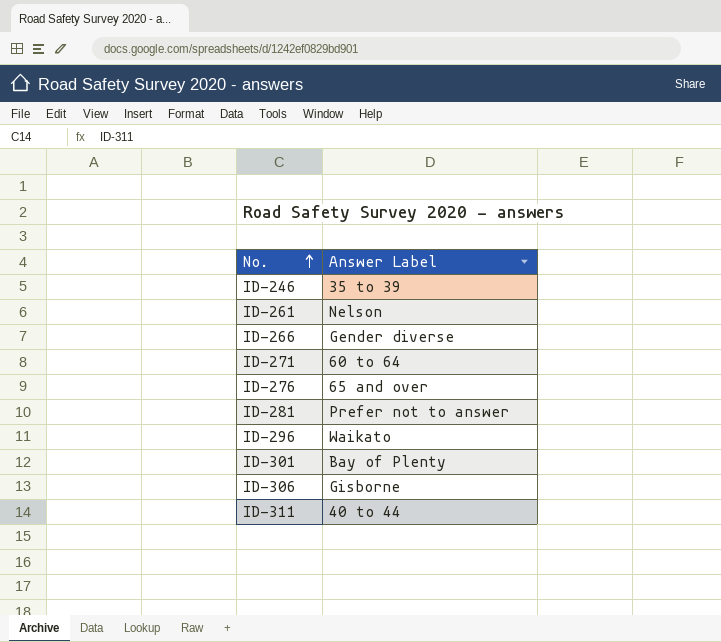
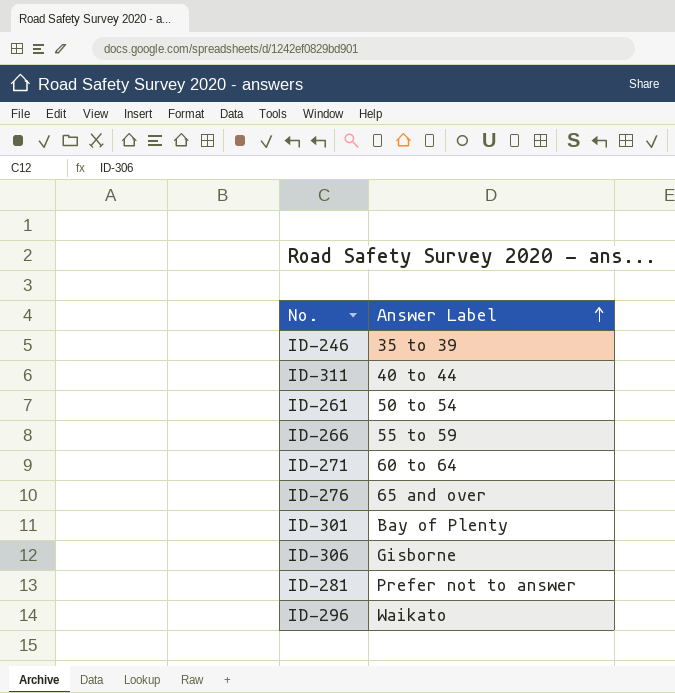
row order: No. ascending -> Answer Label ascending
ID-261 | Answer Label: Nelson -> 50 to 54
ID-266 | Answer Label: Gender diverse -> 55 to 59

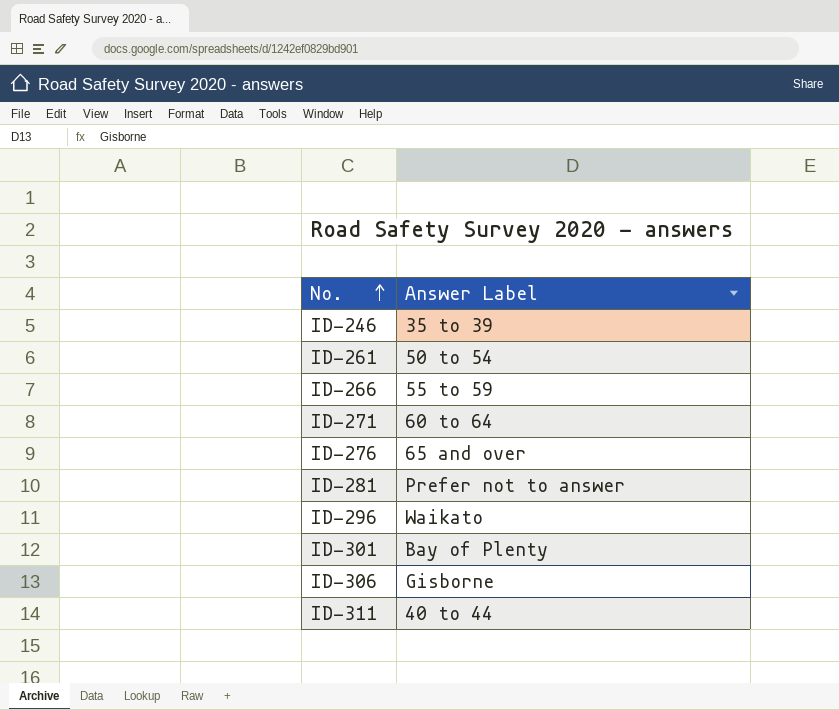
row order: Answer Label ascending -> No. ascending

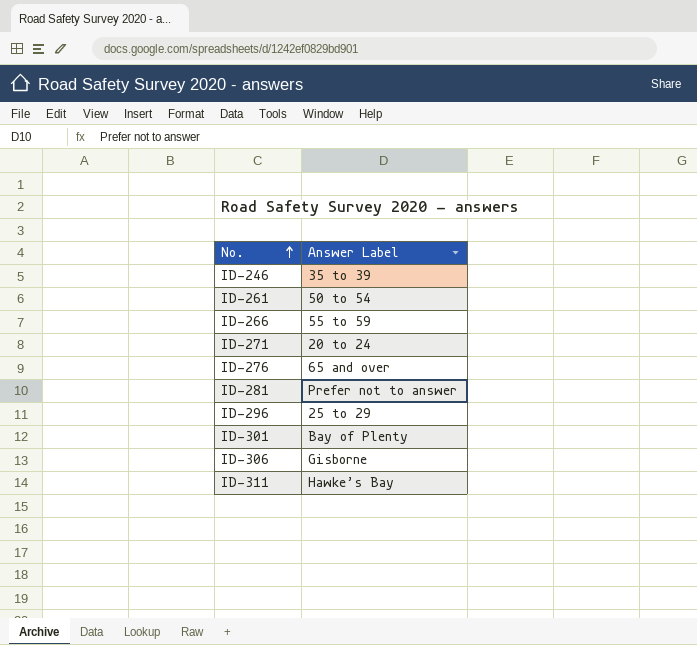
ID-271 | Answer Label: 60 to 64 -> 20 to 24
ID-296 | Answer Label: Waikato -> 25 to 29
ID-311 | Answer Label: 40 to 44 -> Hawke’s Bay

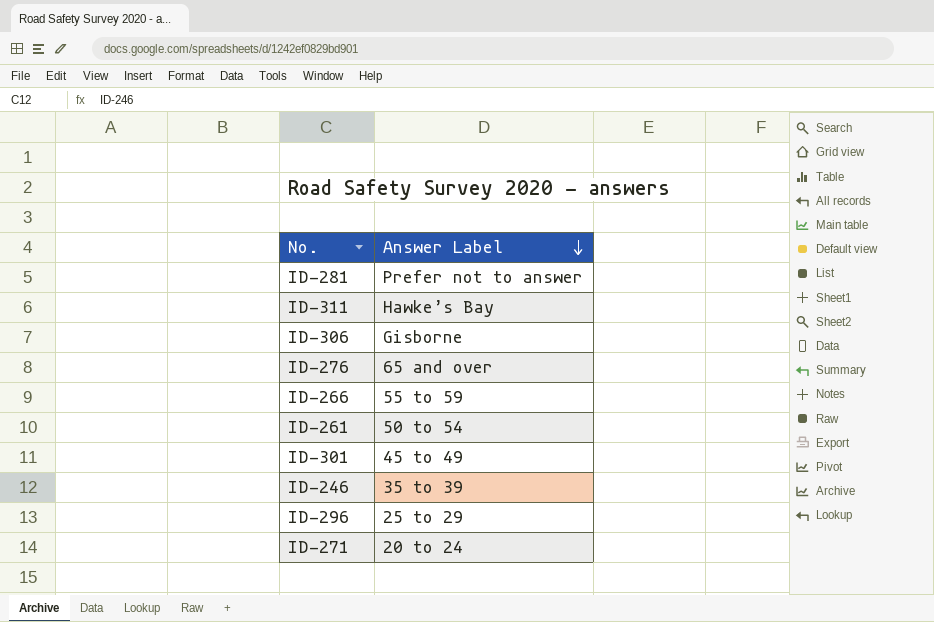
row order: No. ascending -> Answer Label descending
ID-301 | Answer Label: Bay of Plenty -> 45 to 49

